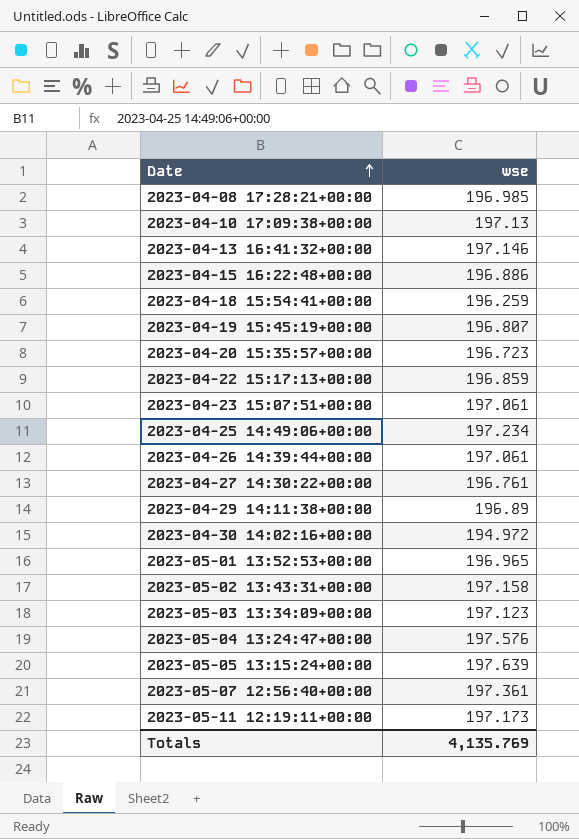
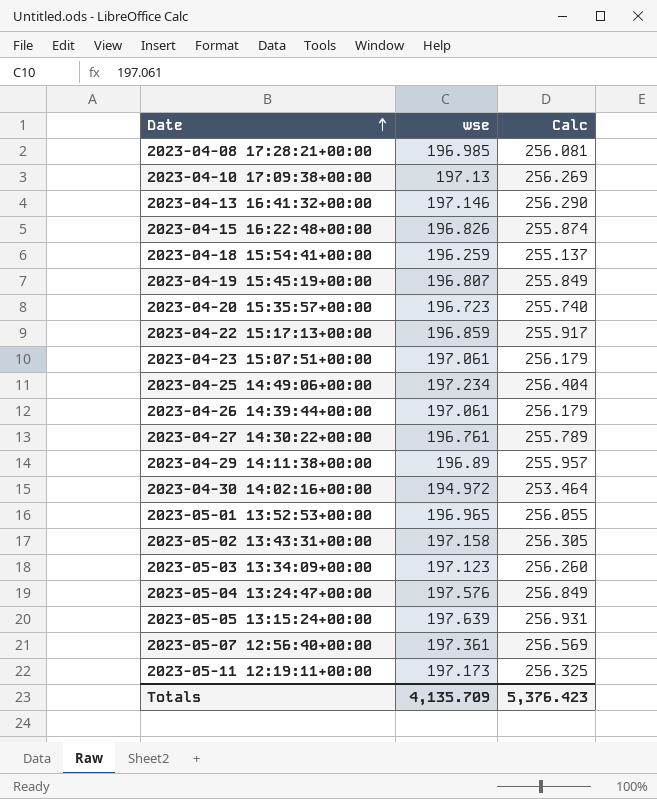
column Calc | formula: none -> [wse] * 1.3
2023-04-15 16:22:48+00:00 | wse: 196.886 -> 196.826
Totals | wse: 4,135.769 -> 4,135.709

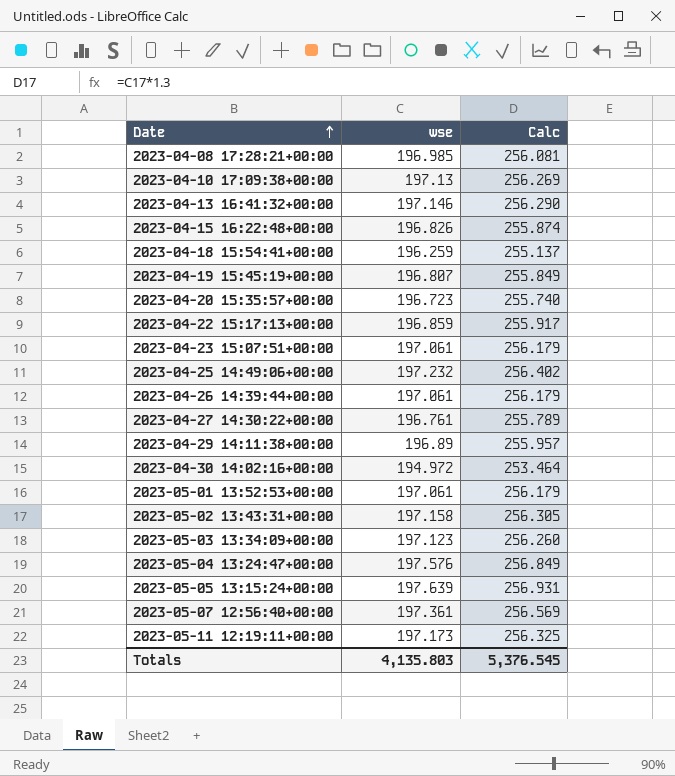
2023-04-25 14:49:06+00:00 | wse: 197.234 -> 197.232
2023-04-25 14:49:06+00:00 | Calc: 256.404 -> 256.402
2023-05-01 13:52:53+00:00 | wse: 196.965 -> 197.061
2023-05-01 13:52:53+00:00 | Calc: 256.055 -> 256.179
Totals | wse: 4,135.709 -> 4,135.803
Totals | Calc: 5,376.423 -> 5,376.545

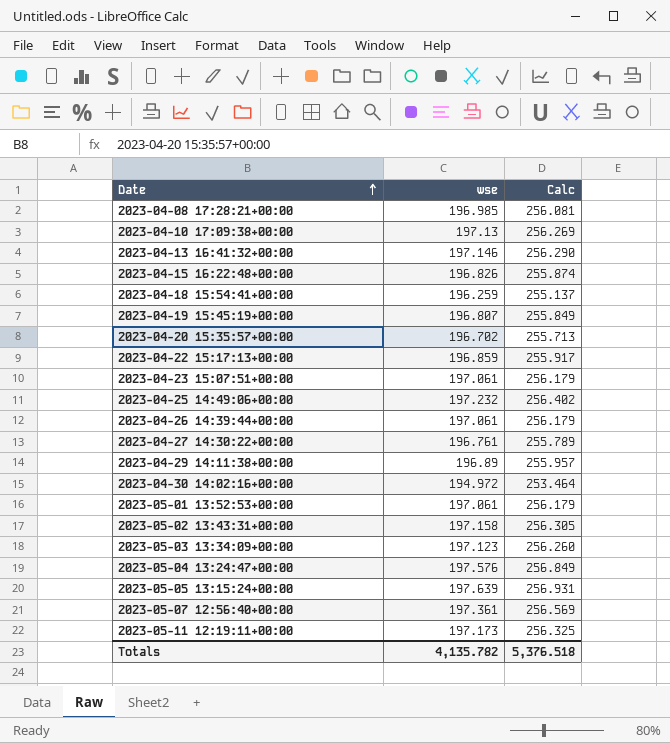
2023-04-20 15:35:57+00:00 | wse: 196.723 -> 196.702
2023-04-20 15:35:57+00:00 | Calc: 255.740 -> 255.713
Totals | wse: 4,135.803 -> 4,135.782
Totals | Calc: 5,376.545 -> 5,376.518

